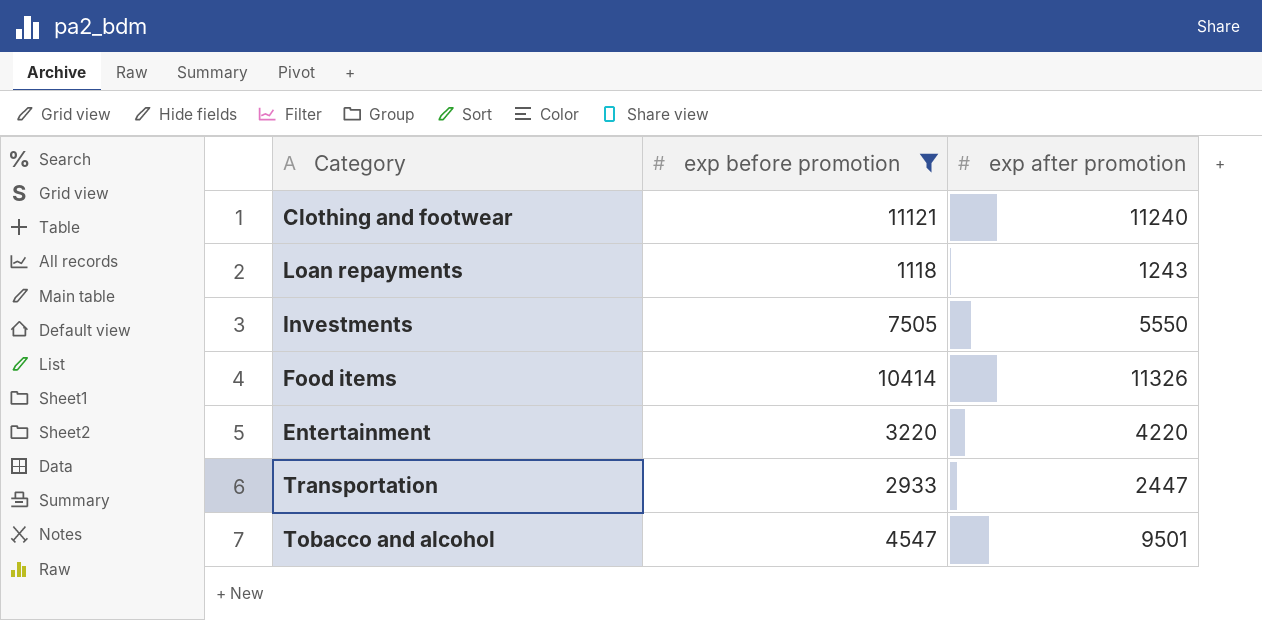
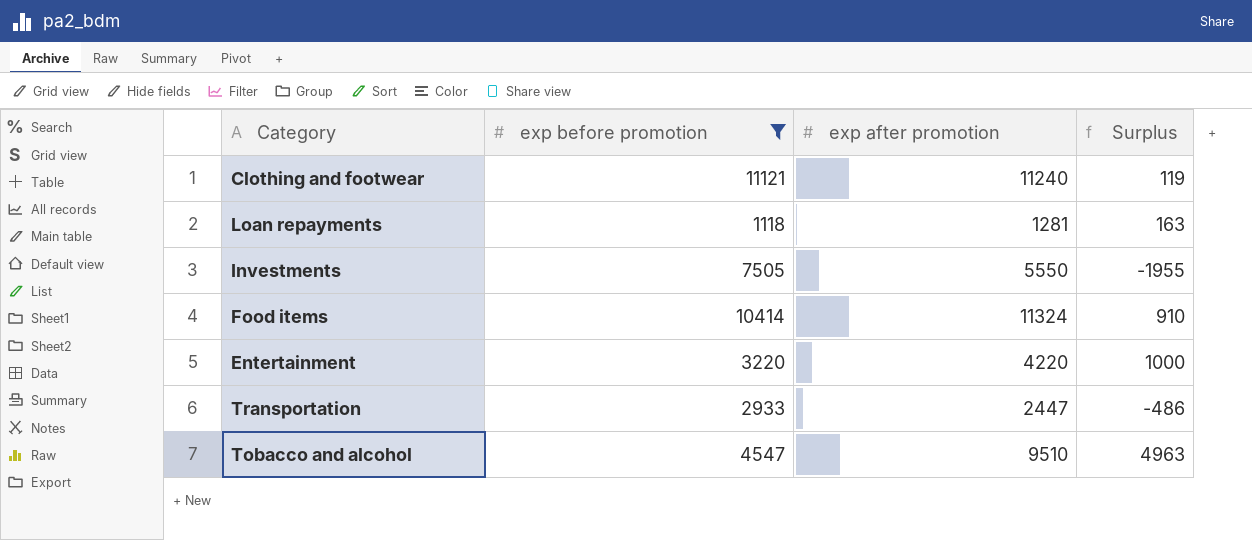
column Surplus | formula: none -> [exp after promotion] - [exp before promotion]
Loan repayments | exp after promotion: 1243 -> 1281
Food items | exp after promotion: 11326 -> 11324
Tobacco and alcohol | exp after promotion: 9501 -> 9510

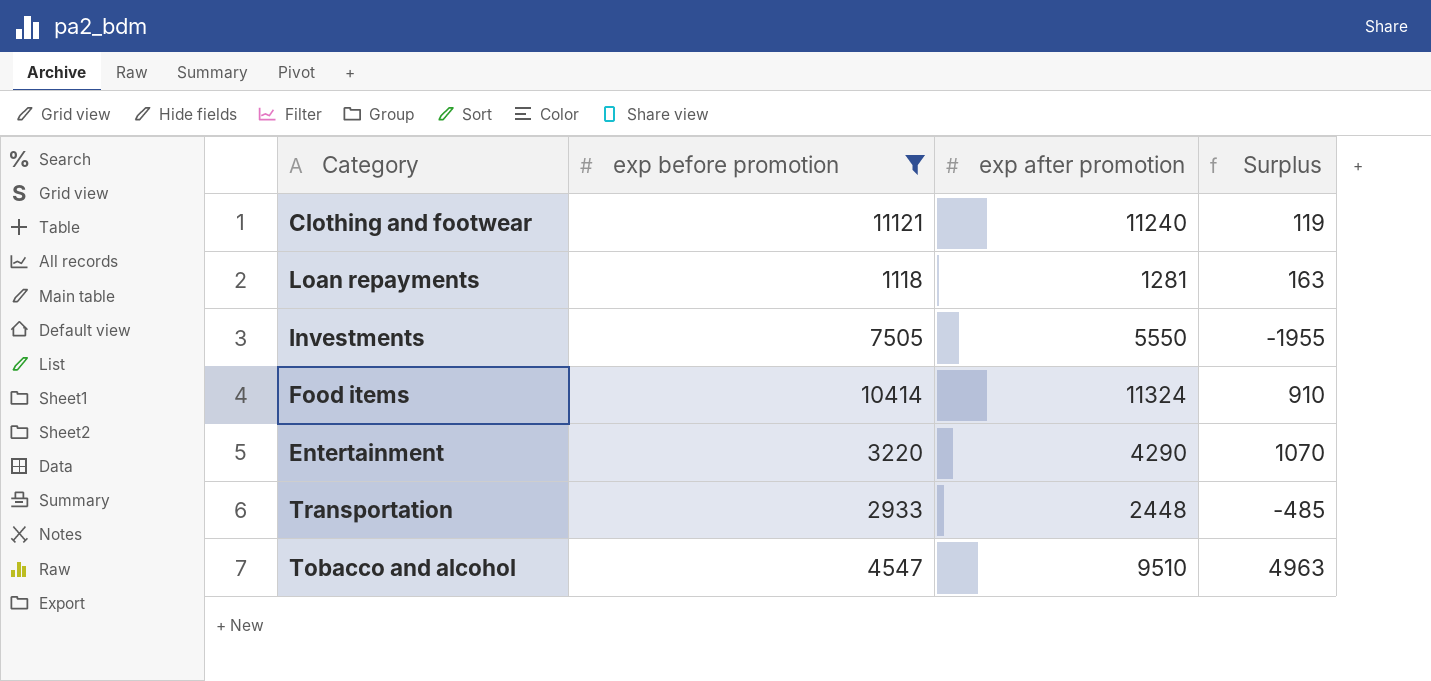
Entertainment | exp after promotion: 4220 -> 4290
Entertainment | Surplus: 1000 -> 1070
Transportation | exp after promotion: 2447 -> 2448
Transportation | Surplus: -486 -> -485

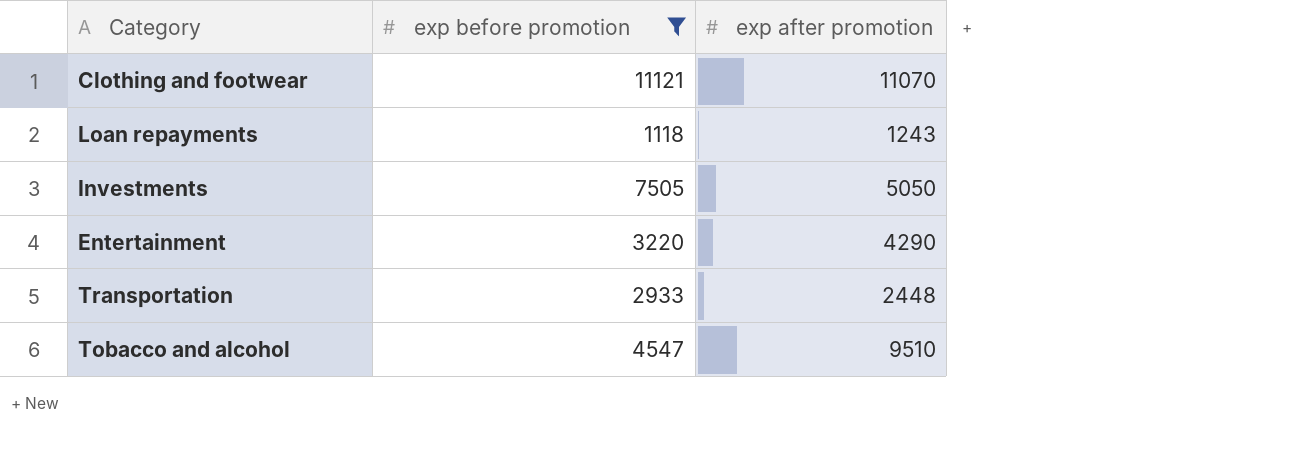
column Surplus | formula: [exp after promotion] - [exp before promotion] -> none
row Food items: 10414 | 11324 | 910 -> none
Clothing and footwear | exp after promotion: 11240 -> 11070
Loan repayments | exp after promotion: 1281 -> 1243
Investments | exp after promotion: 5550 -> 5050

